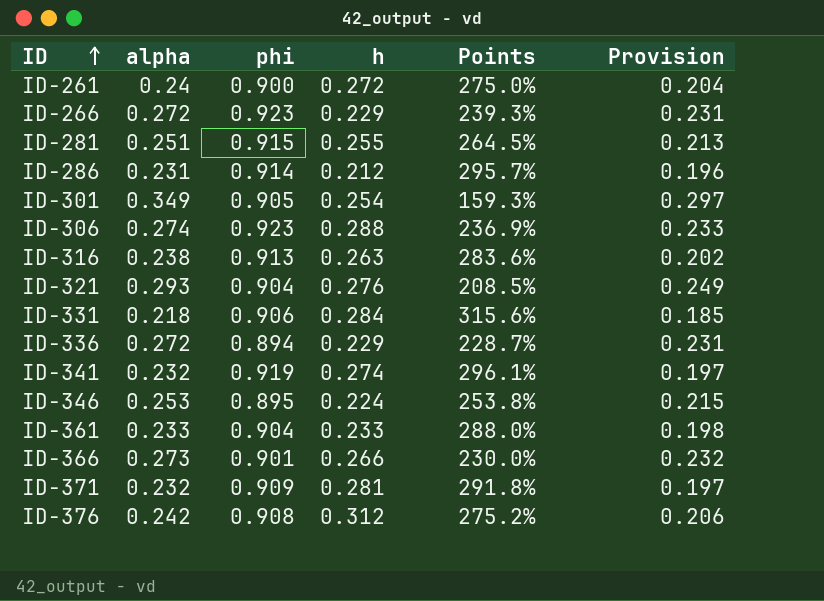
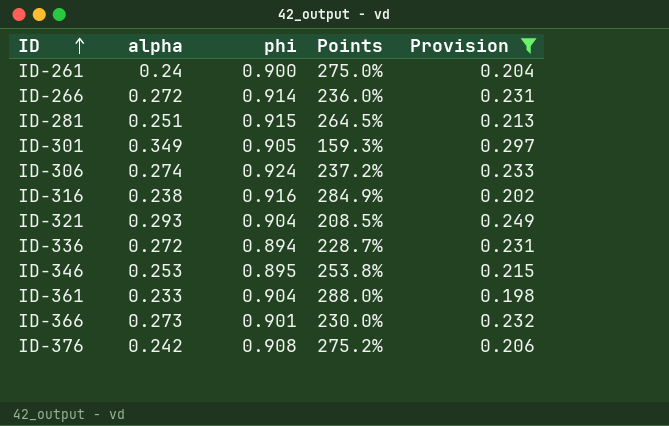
filter: none -> Provision >= 0.198
column h | position: 4 -> none
ID-266 | phi: 0.923 -> 0.914
ID-266 | Points: 239.3% -> 236.0%
ID-306 | phi: 0.923 -> 0.924
ID-306 | Points: 236.9% -> 237.2%
ID-316 | phi: 0.913 -> 0.916
ID-316 | Points: 283.6% -> 284.9%

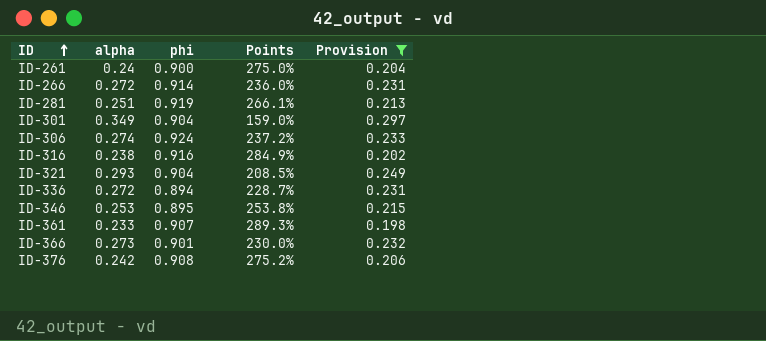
ID-281 | phi: 0.915 -> 0.919
ID-281 | Points: 264.5% -> 266.1%
ID-301 | phi: 0.905 -> 0.904
ID-301 | Points: 159.3% -> 159.0%
ID-361 | phi: 0.904 -> 0.907
ID-361 | Points: 288.0% -> 289.3%

